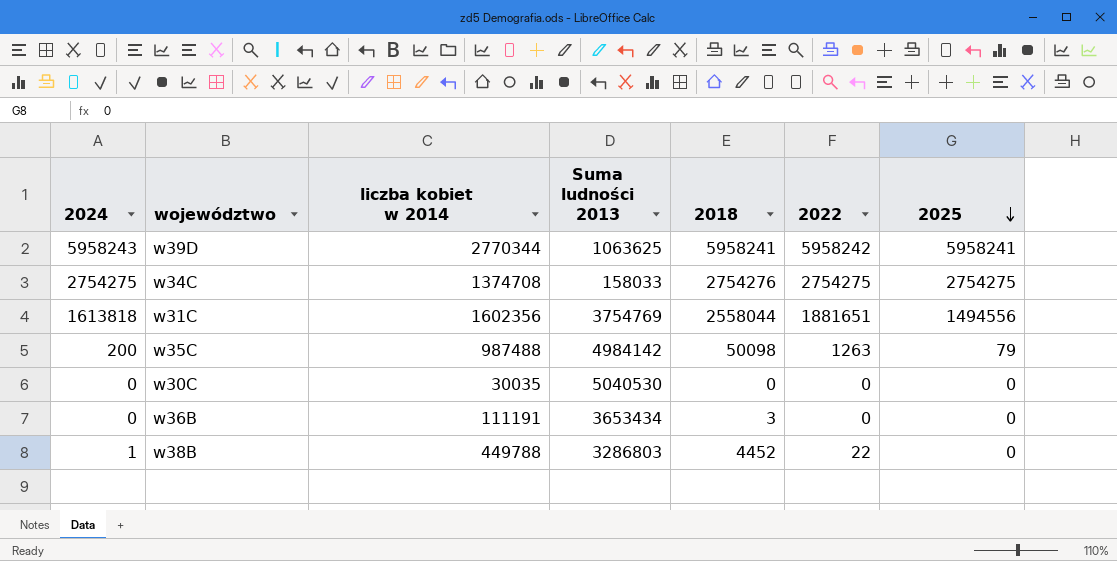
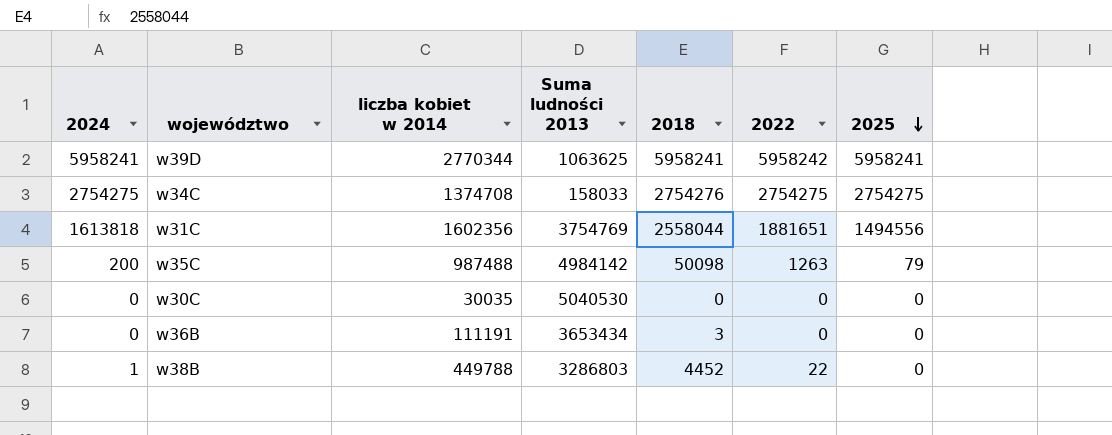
w39D | 2024: 5958243 -> 5958241

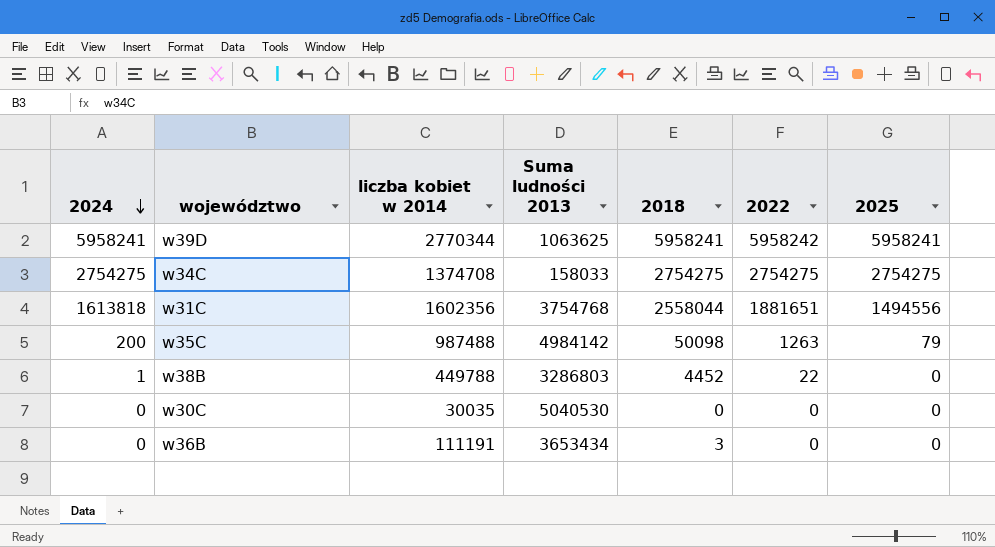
row order: 2025 descending -> 2024 descending
w34C | 2018: 2754276 -> 2754275
w31C | Suma ludności 2013: 3754769 -> 3754768

